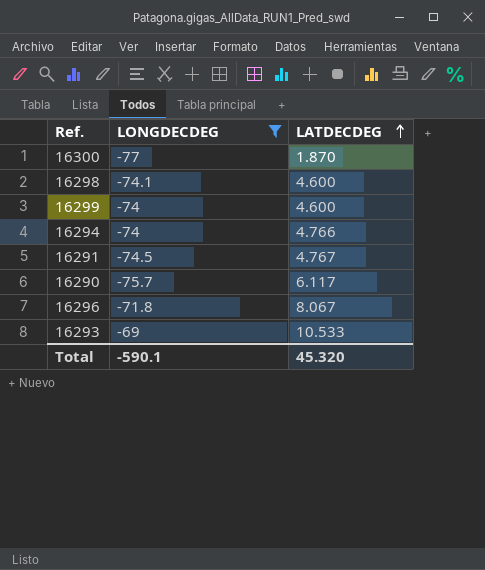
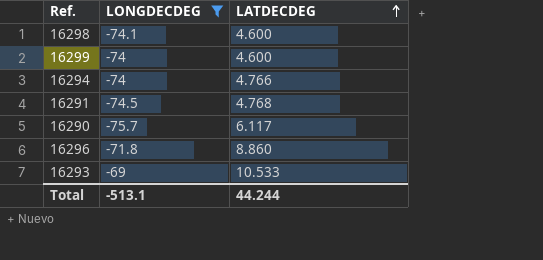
row 16300: -77 | 1.870 -> none
16291 | LATDECDEG: 4.767 -> 4.768
16296 | LATDECDEG: 8.067 -> 8.860
Total | LONGDECDEG: -590.1 -> -513.1
Total | LATDECDEG: 45.320 -> 44.244

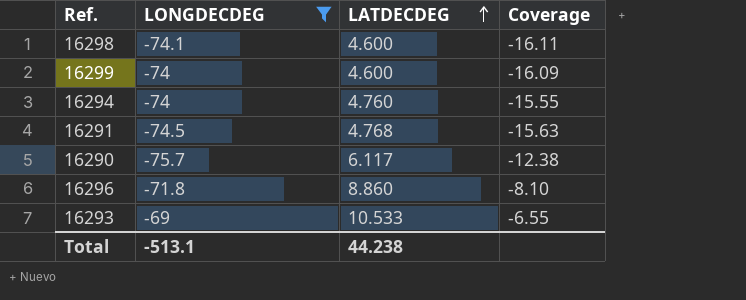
column Coverage | formula: none -> [LONGDECDEG] / [LATDECDEG]
16294 | LATDECDEG: 4.766 -> 4.760
Total | LATDECDEG: 44.244 -> 44.238

